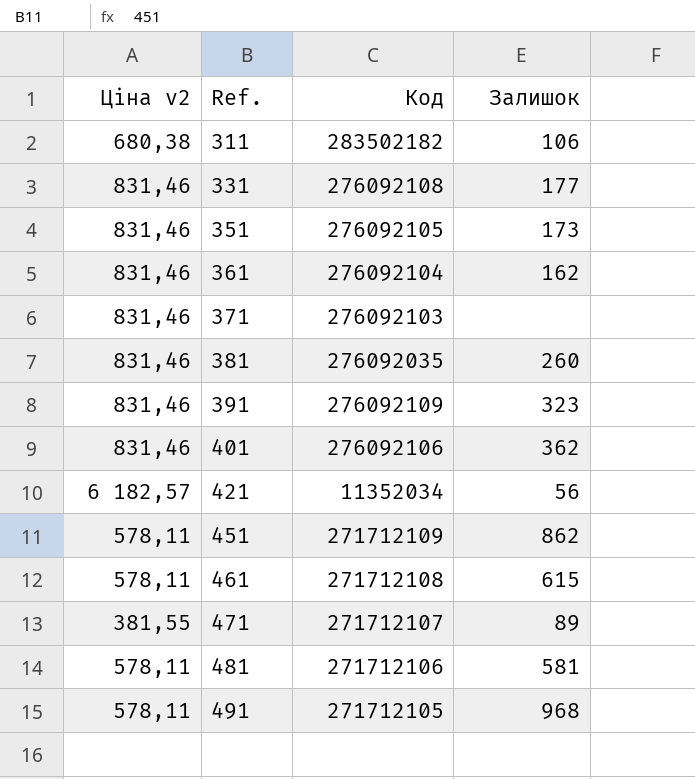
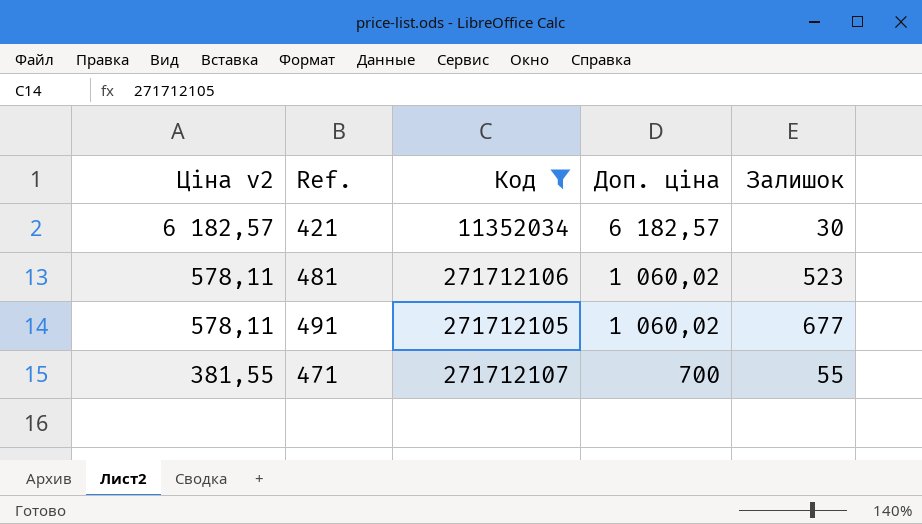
filter: none -> Код <= 271712107
row order: Ref. ascending -> Ціна v2 descending
column Доп. ціна | position: none -> 4
421 | Залишок: 56 -> 30
481 | Залишок: 581 -> 523
491 | Залишок: 968 -> 677
471 | Залишок: 89 -> 55

